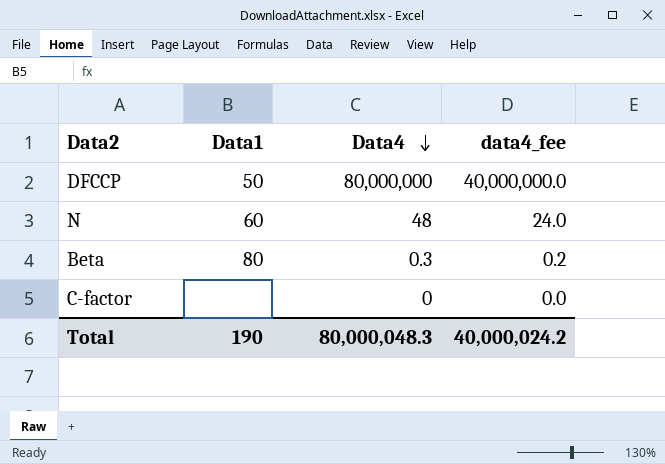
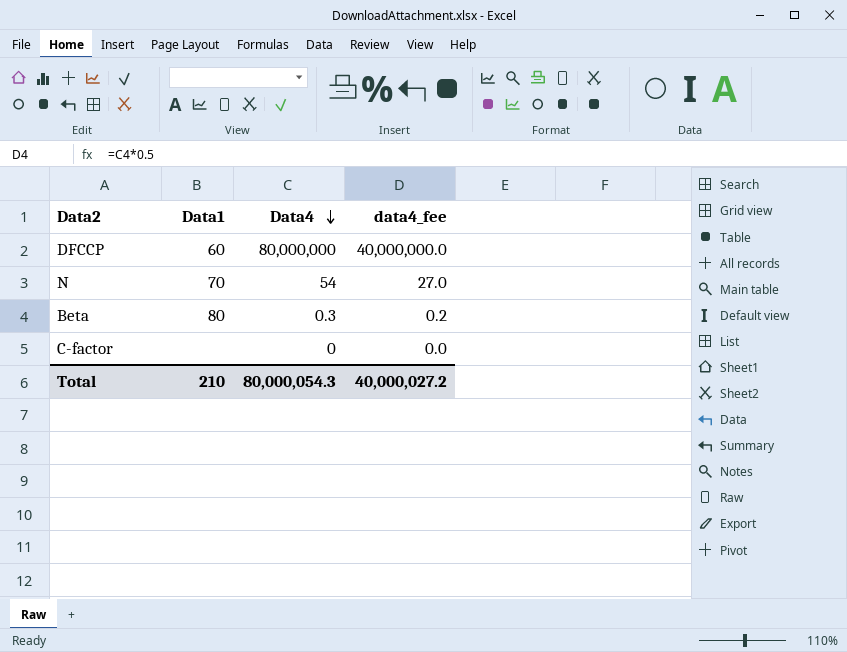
DFCCP | Data1: 50 -> 60
N | Data1: 60 -> 70
N | Data4: 48 -> 54
N | data4_fee: 24.0 -> 27.0
Total | Data1: 190 -> 210
Total | Data4: 80,000,048.3 -> 80,000,054.3
Total | data4_fee: 40,000,024.2 -> 40,000,027.2

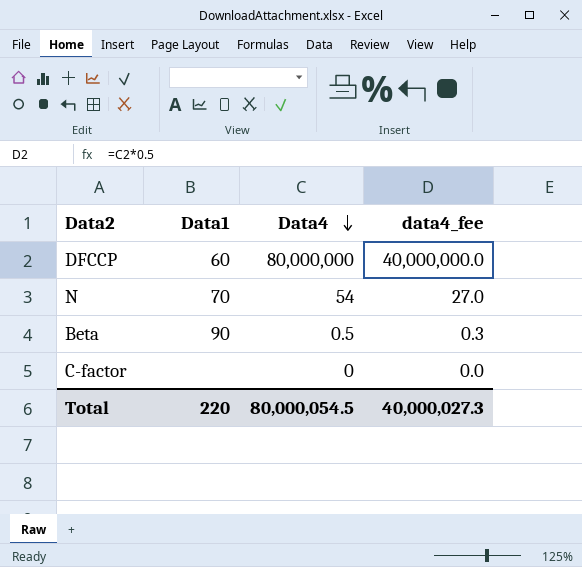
Beta | Data1: 80 -> 90
Beta | Data4: 0.3 -> 0.5
Beta | data4_fee: 0.2 -> 0.3
Total | Data1: 210 -> 220
Total | Data4: 80,000,054.3 -> 80,000,054.5
Total | data4_fee: 40,000,027.2 -> 40,000,027.3

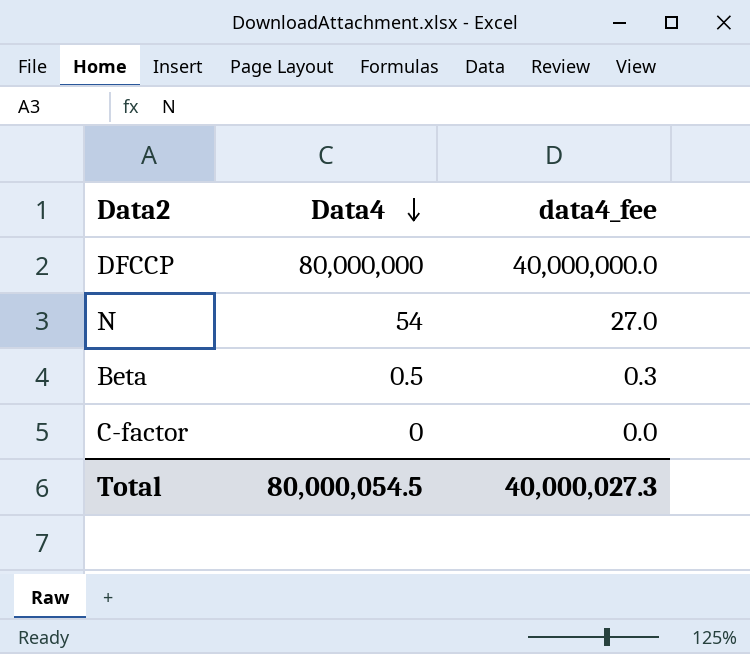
column Data1 | position: 2 -> none

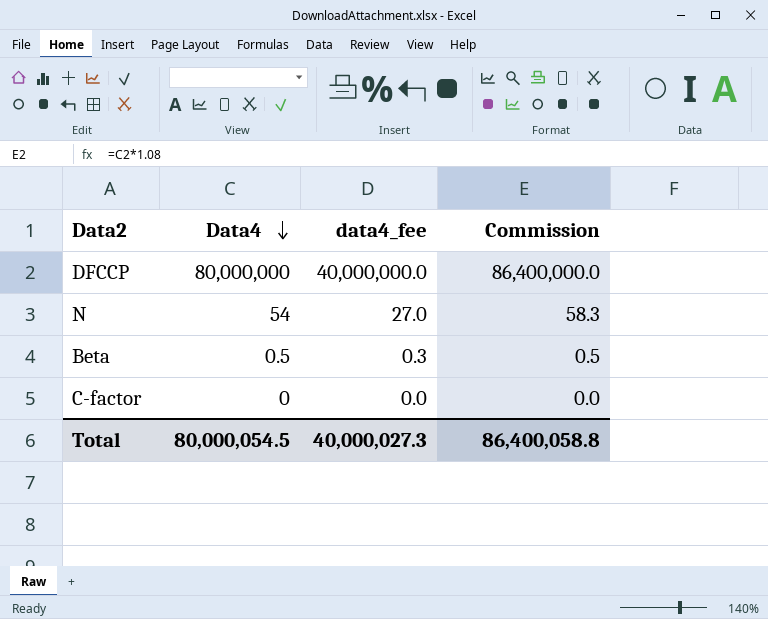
column Commission | formula: none -> [Data4] * 1.08

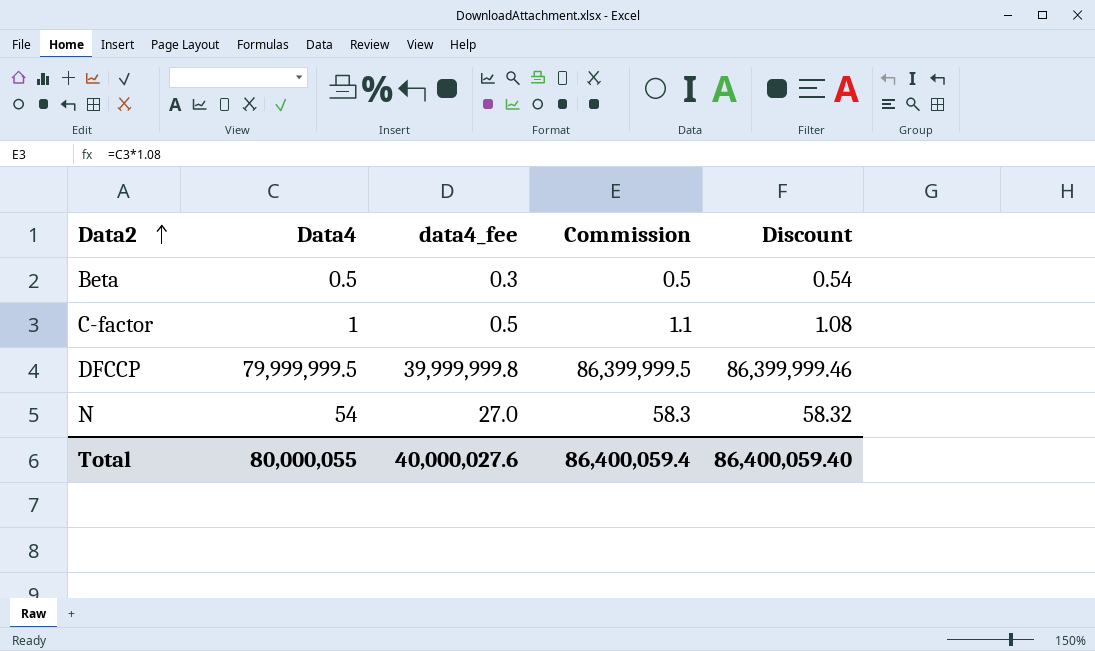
row order: Data4 descending -> Data2 ascending
column Discount | formula: none -> [Data4] * 1.08
C-factor | Data4: 0 -> 1
C-factor | data4_fee: 0.0 -> 0.5
C-factor | Commission: 0.0 -> 1.1
DFCCP | Data4: 80,000,000 -> 79,999,999.5
DFCCP | data4_fee: 40,000,000.0 -> 39,999,999.8
DFCCP | Commission: 86,400,000.0 -> 86,399,999.5
Total | Data4: 80,000,054.5 -> 80,000,055
Total | data4_fee: 40,000,027.3 -> 40,000,027.6
Total | Commission: 86,400,058.8 -> 86,400,059.4

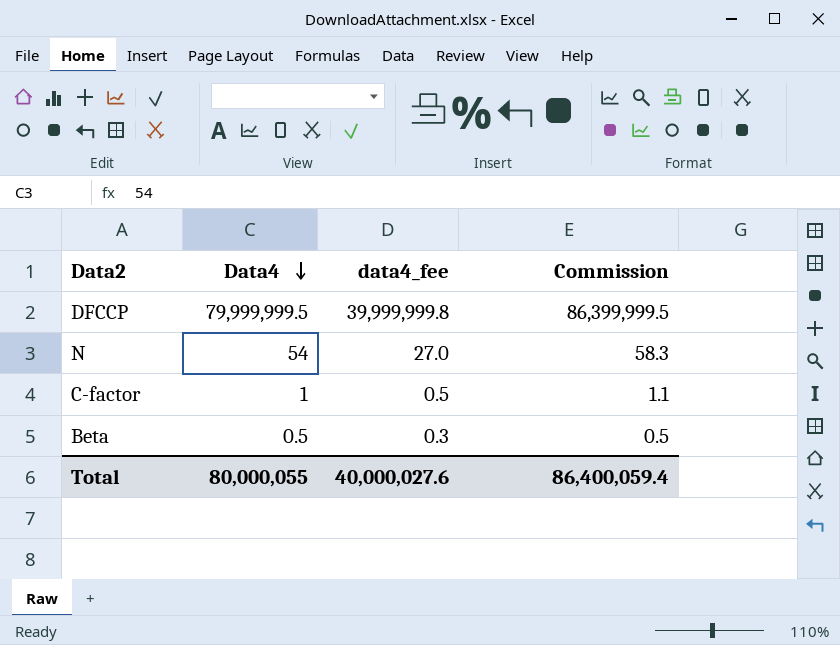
row order: Data2 ascending -> Data4 descending
column Discount | formula: [Data4] * 1.08 -> none

